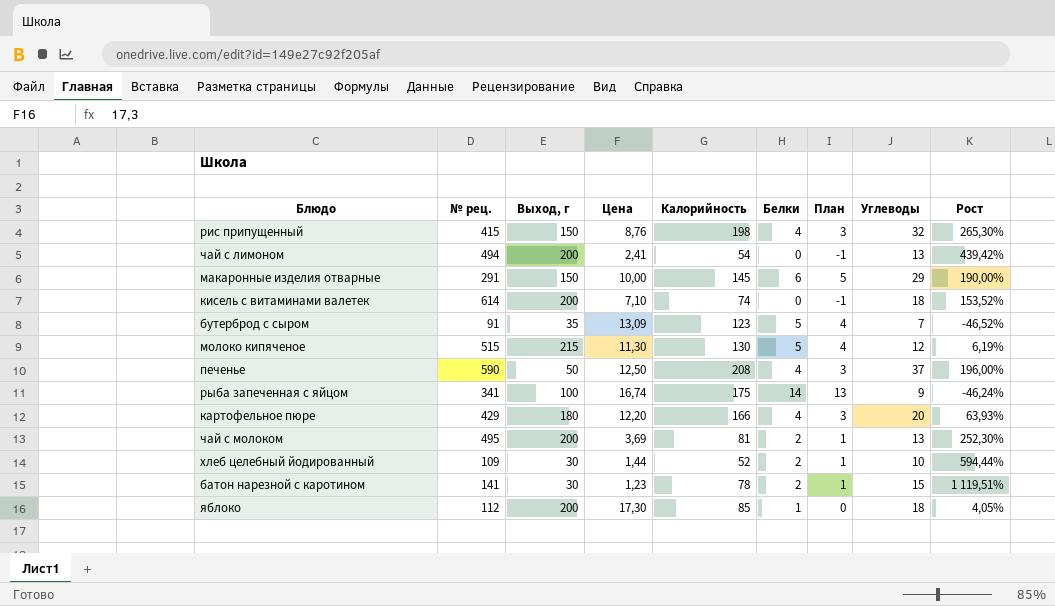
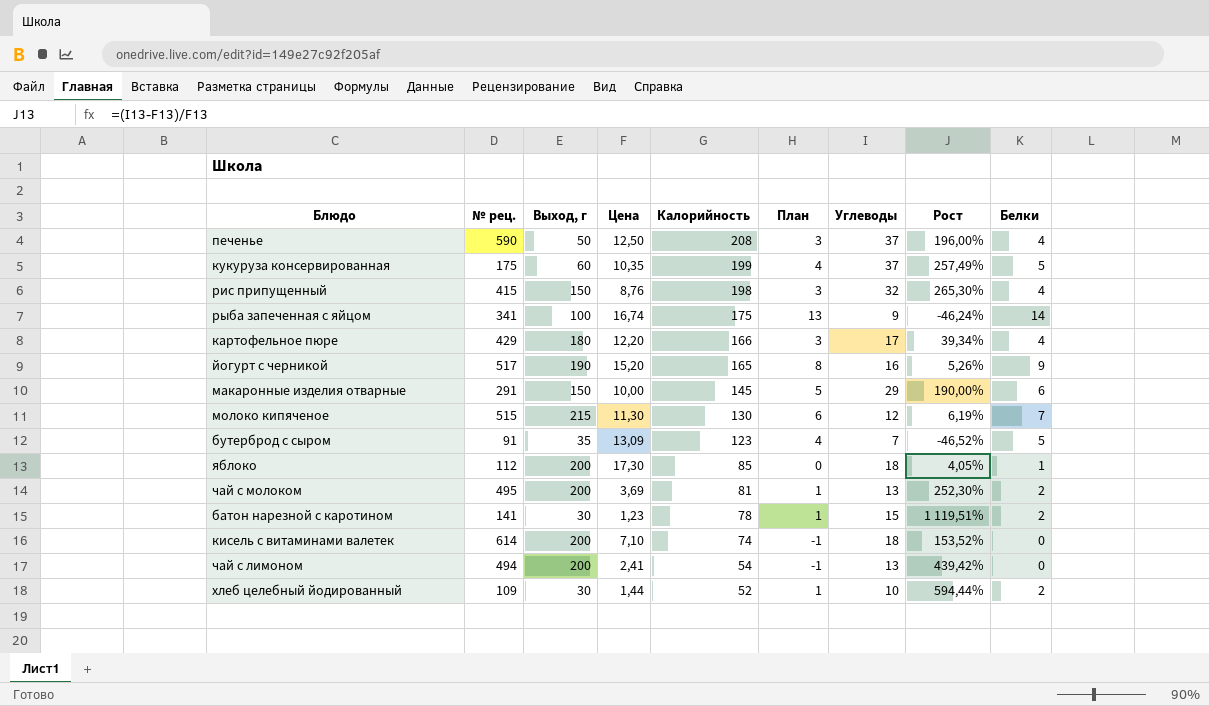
row order: none -> Калорийность descending
column Белки | position: 6 -> 9
row кукуруза консервированная: none -> 175 | 60 | 10,35 | 199 | 4 | 37 | 257,49% | 5
картофельное пюре | Углеводы: 20 -> 17
картофельное пюре | Рост: 63,93% -> 39,34%
row йогурт с черникой: none -> 517 | 190 | 15,20 | 165 | 8 | 16 | 5,26% | 9
молоко кипяченое | План: 4 -> 6
молоко кипяченое | Белки: 5 -> 7

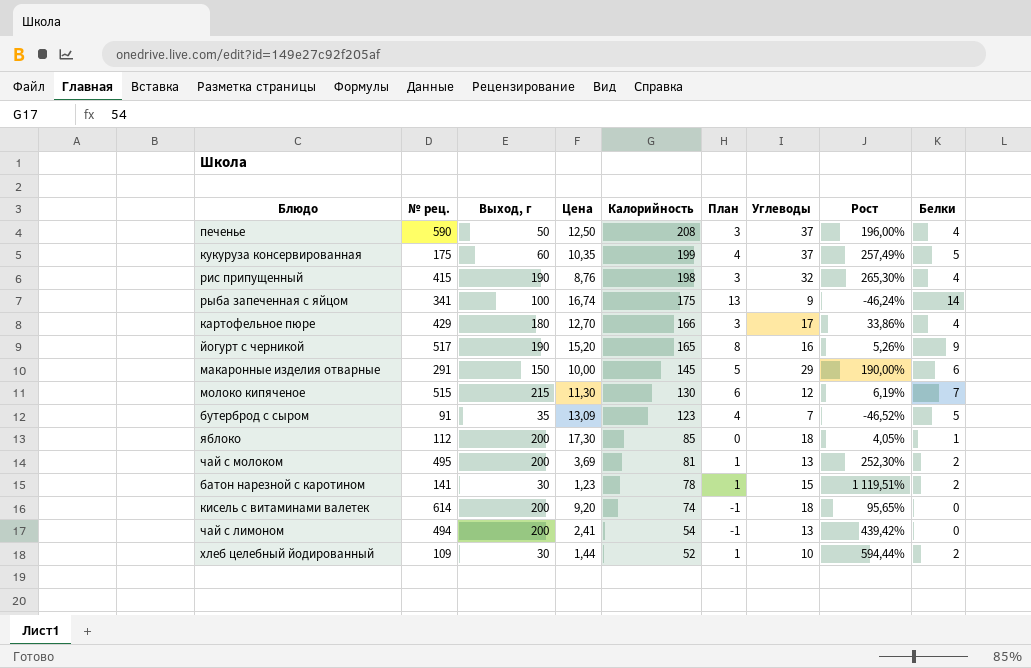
рис припущенный | Выход, г: 150 -> 190
картофельное пюре | Цена: 12,20 -> 12,70
картофельное пюре | Рост: 39,34% -> 33,86%
кисель с витаминами валетек | Цена: 7,10 -> 9,20
кисель с витаминами валетек | Рост: 153,52% -> 95,65%

